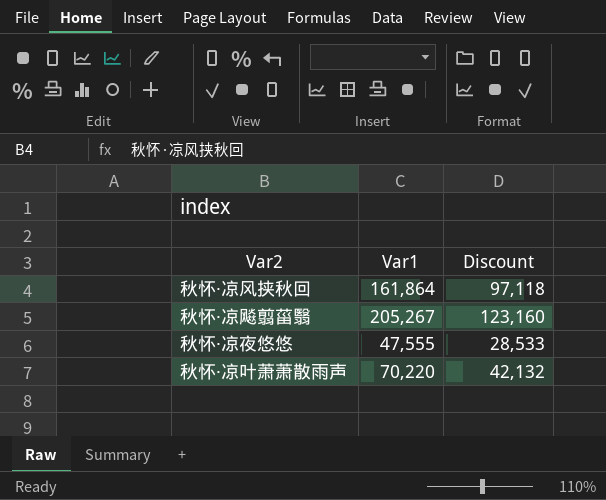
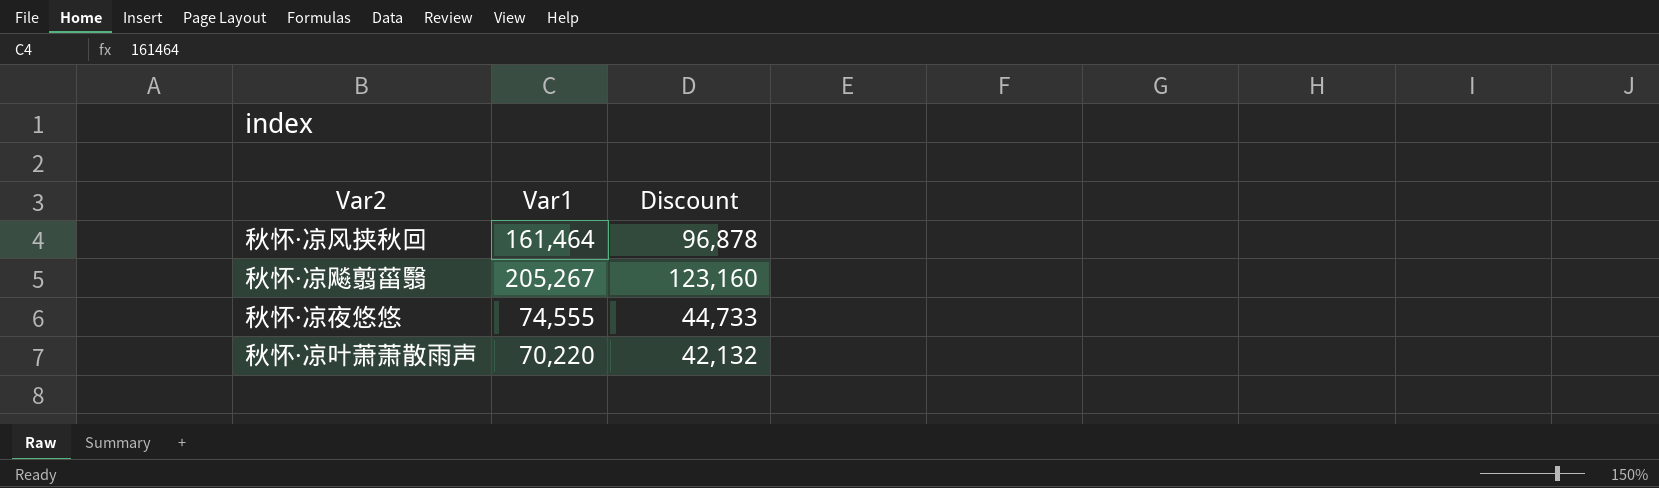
秋怀·凉风挟秋回 | Var1: 161,864 -> 161,464
秋怀·凉风挟秋回 | Discount: 97,118 -> 96,878
秋怀·凉夜悠悠 | Var1: 47,555 -> 74,555
秋怀·凉夜悠悠 | Discount: 28,533 -> 44,733

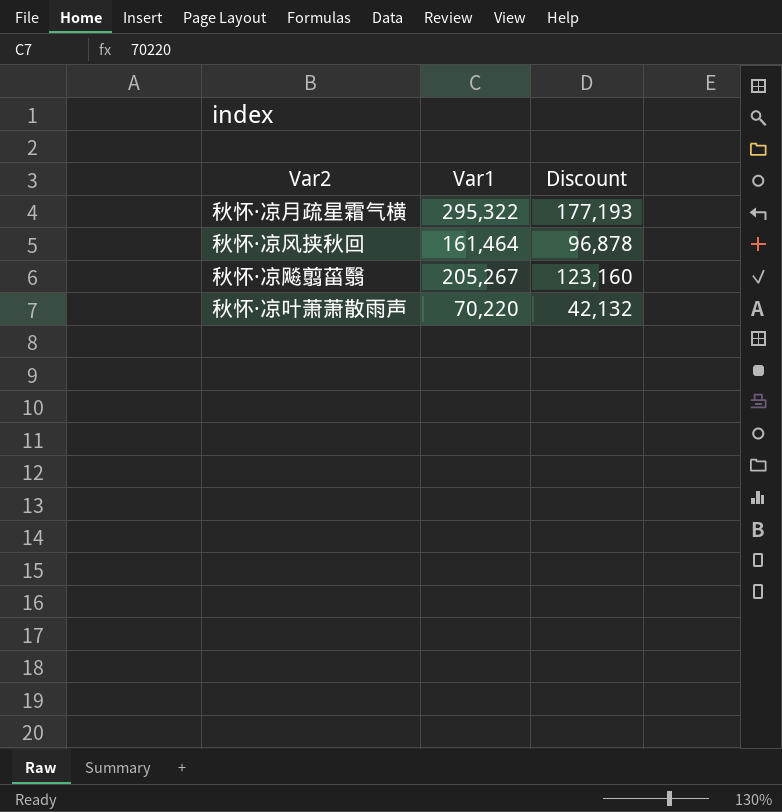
row 秋怀·凉夜悠悠: 74,555 | 44,733 -> none
row 秋怀·凉月疏星霜气横: none -> 295,322 | 177,193

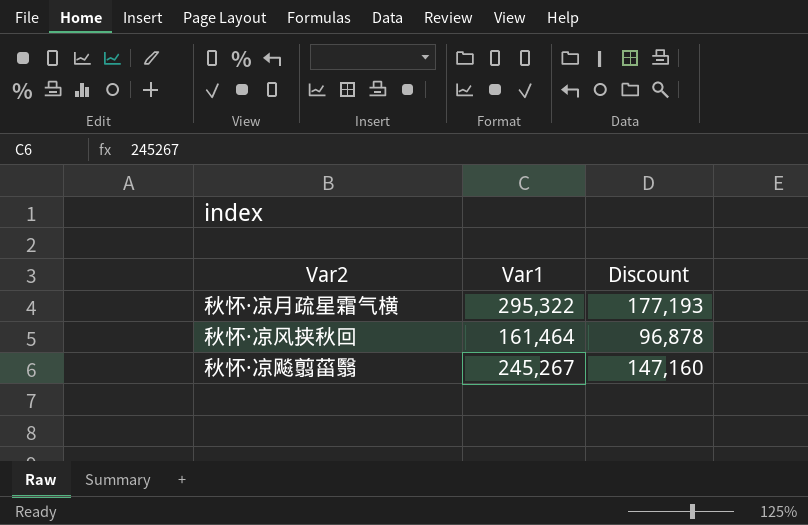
row 秋怀·凉叶萧萧散雨声: 70,220 | 42,132 -> none
秋怀·凉飚翦菑翳 | Var1: 205,267 -> 245,267
秋怀·凉飚翦菑翳 | Discount: 123,160 -> 147,160

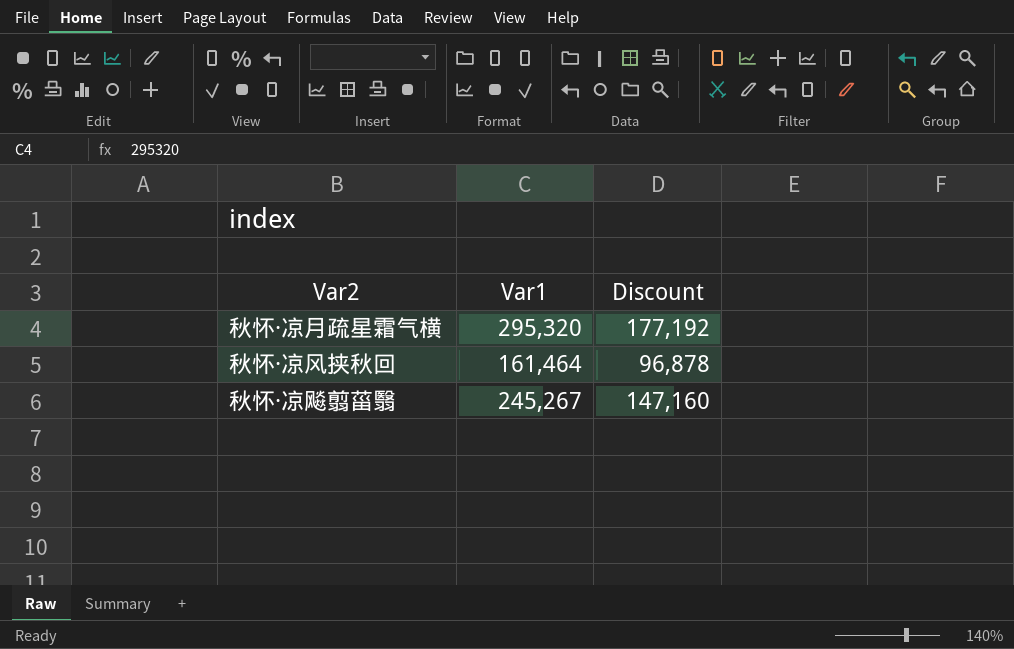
秋怀·凉月疏星霜气横 | Var1: 295,322 -> 295,320
秋怀·凉月疏星霜气横 | Discount: 177,193 -> 177,192

